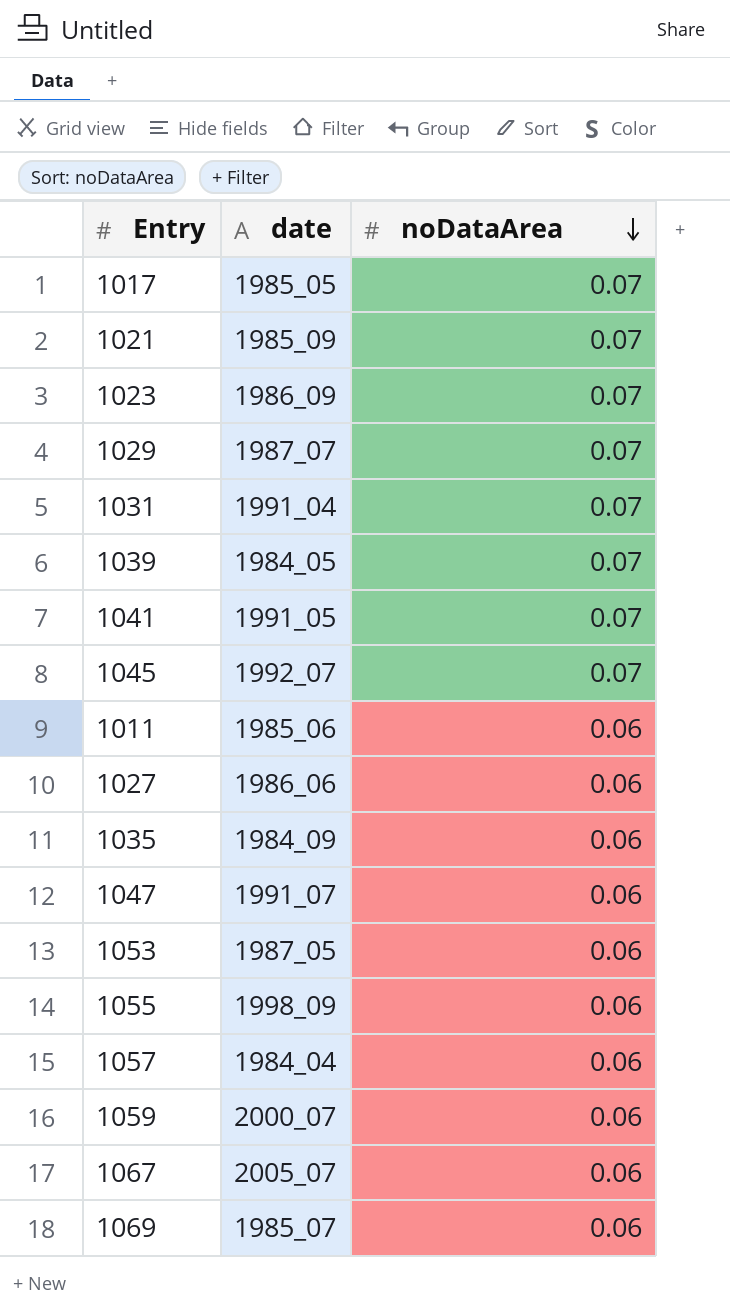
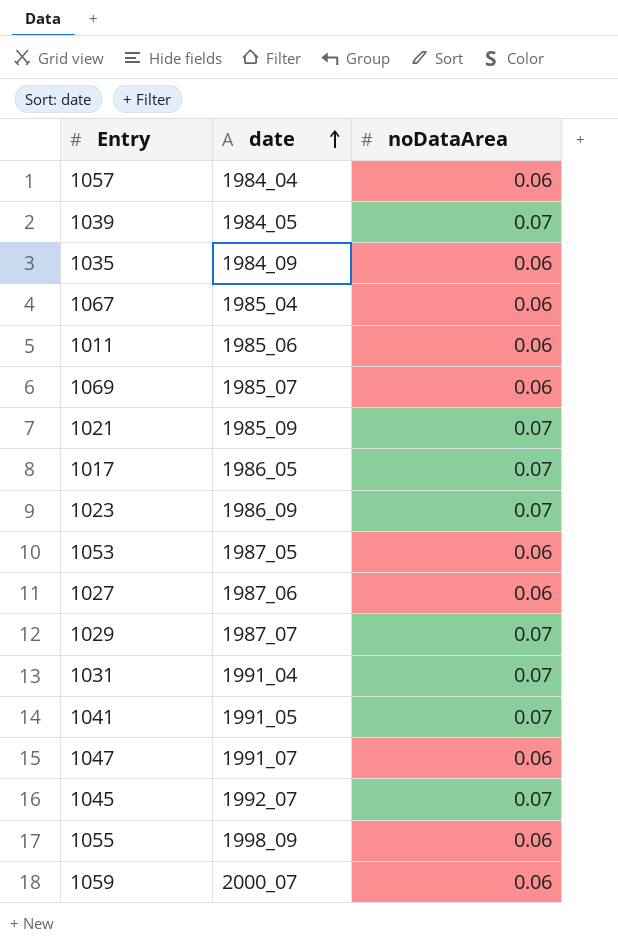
row order: noDataArea descending -> date ascending
1067 | date: 2005_07 -> 1985_04
1017 | date: 1985_05 -> 1986_05
1027 | date: 1986_06 -> 1987_06

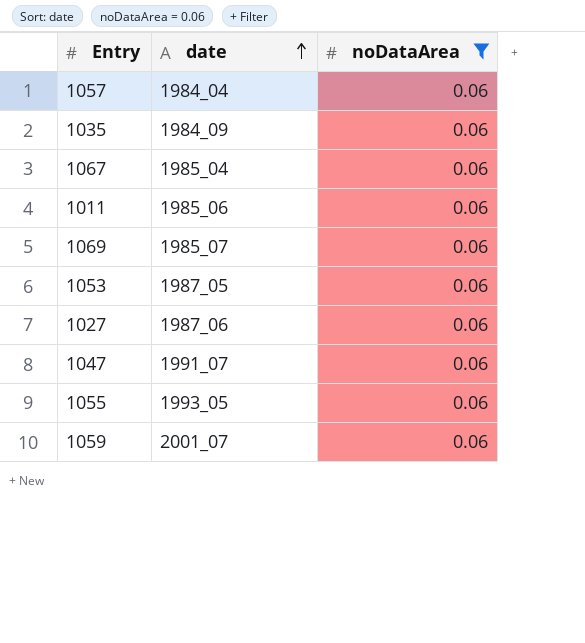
filter: none -> noDataArea = 0.06
1055 | date: 1998_09 -> 1993_05
1059 | date: 2000_07 -> 2001_07

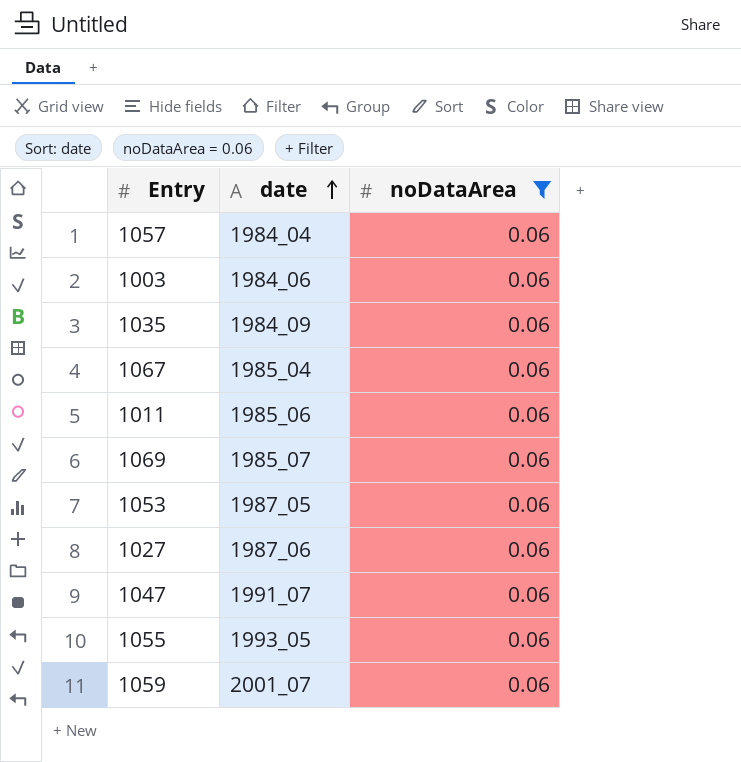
row 1003: none -> 1984_06 | 0.06

